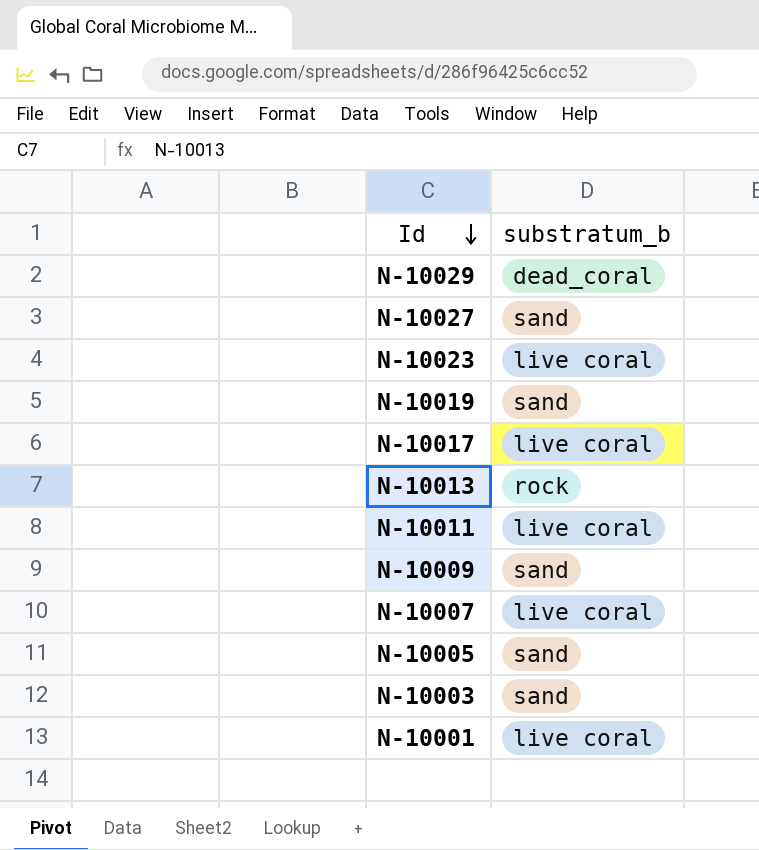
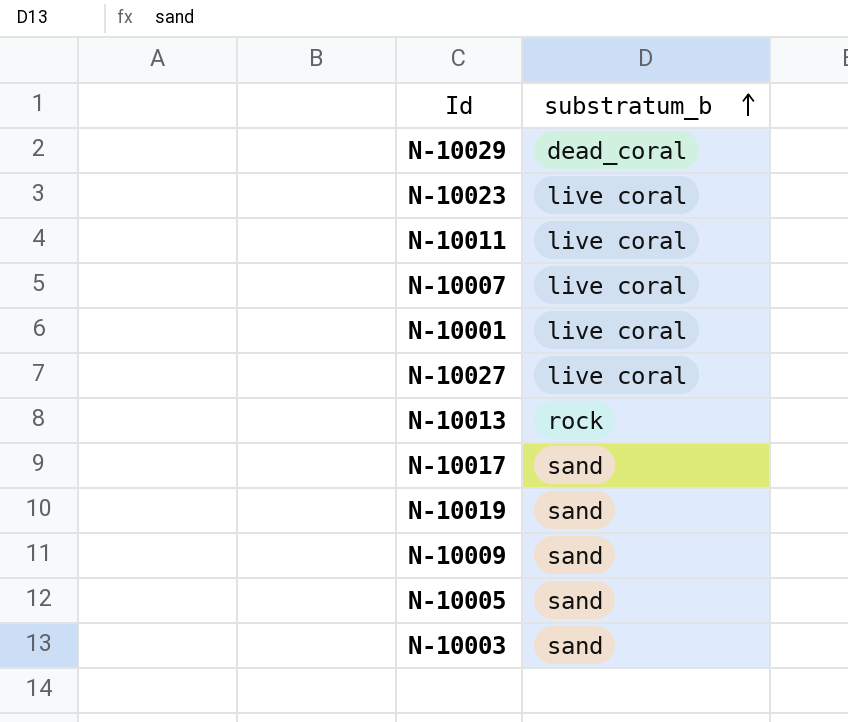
row order: Id descending -> substratum_b ascending
N-10027 | substratum_b: sand -> live coral
N-10017 | substratum_b: live coral -> sand

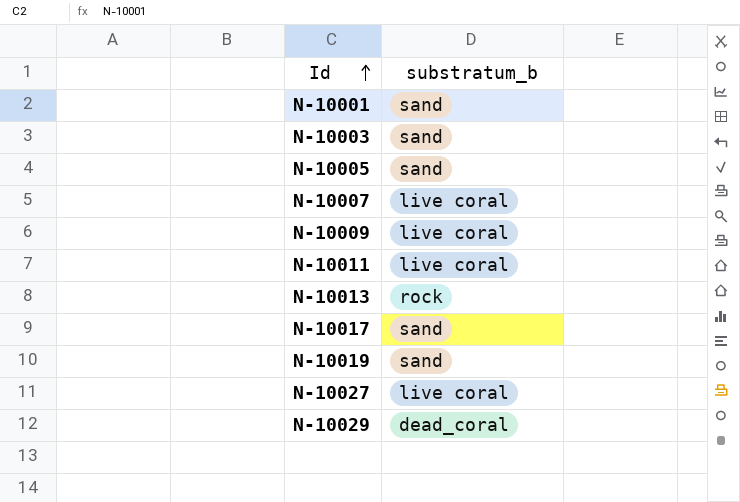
row order: substratum_b ascending -> Id ascending
row N-10023: live coral -> none
N-10001 | substratum_b: live coral -> sand
N-10009 | substratum_b: sand -> live coral

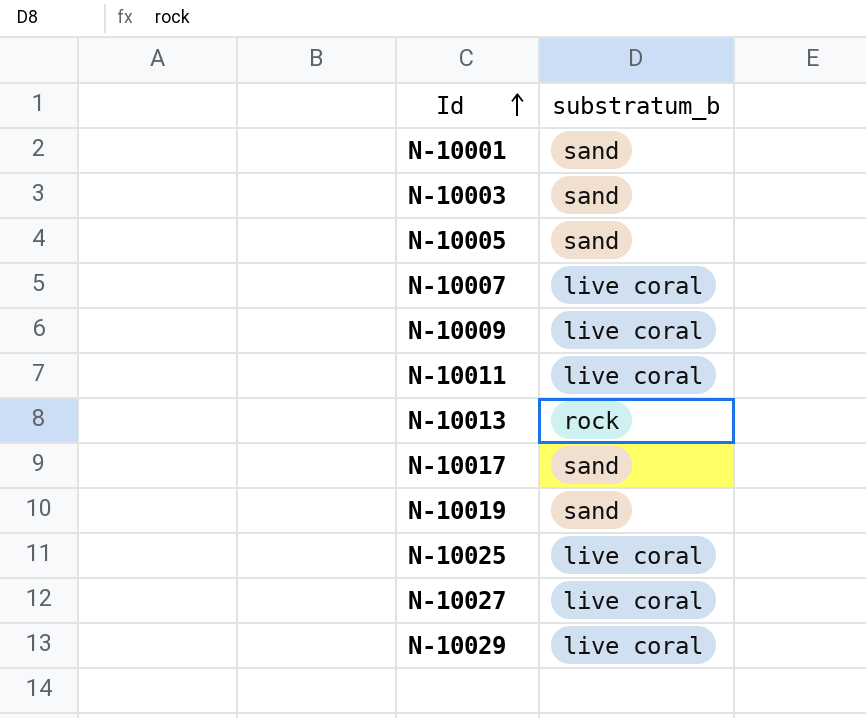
row N-10025: none -> live coral
N-10029 | substratum_b: dead_coral -> live coral

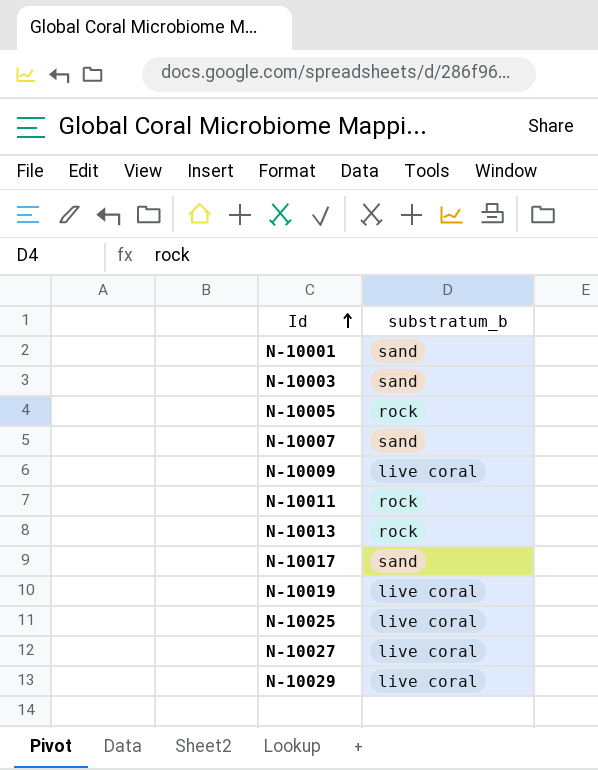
N-10005 | substratum_b: sand -> rock
N-10007 | substratum_b: live coral -> sand
N-10011 | substratum_b: live coral -> rock
N-10019 | substratum_b: sand -> live coral

